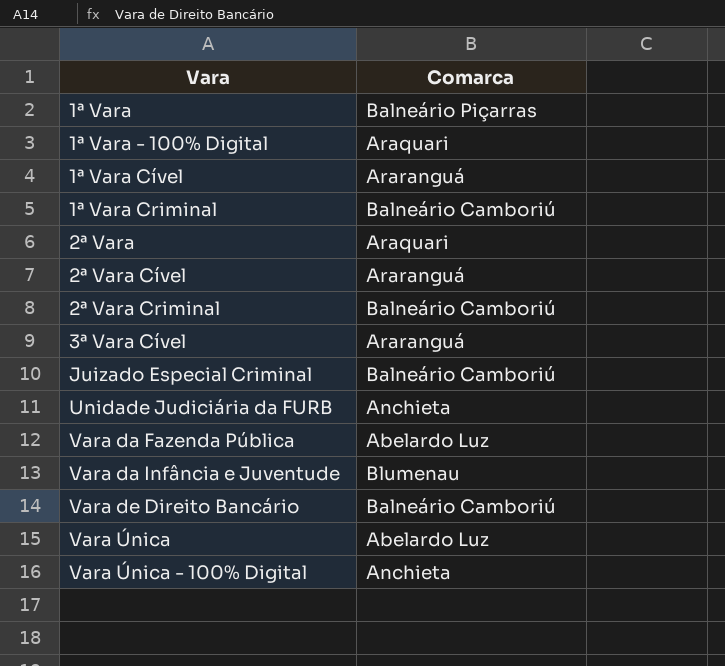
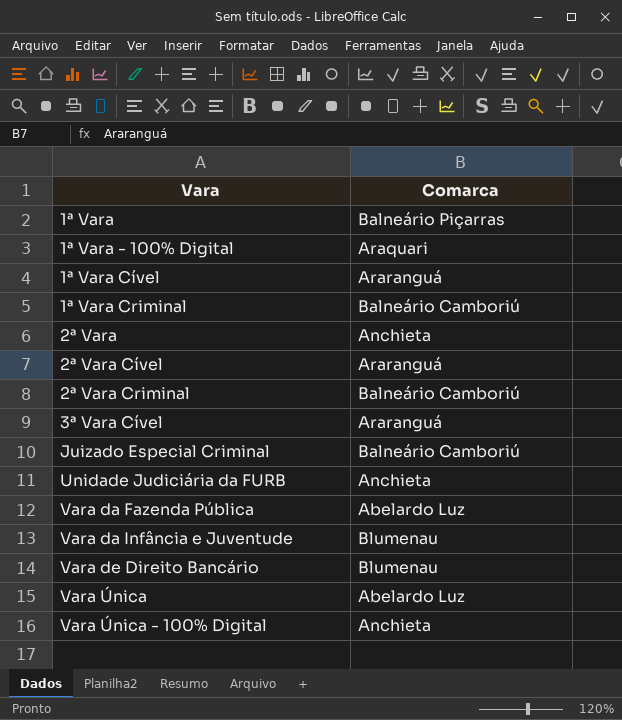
2ª Vara | Comarca: Araquari -> Anchieta
Vara de Direito Bancário | Comarca: Balneário Camboriú -> Blumenau

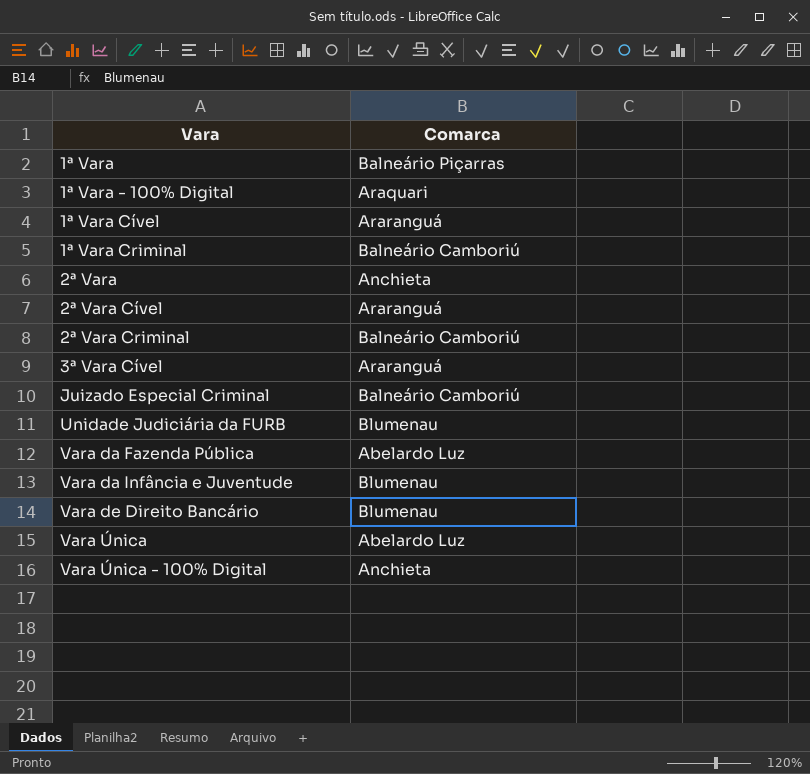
Unidade Judiciária da FURB | Comarca: Anchieta -> Blumenau

